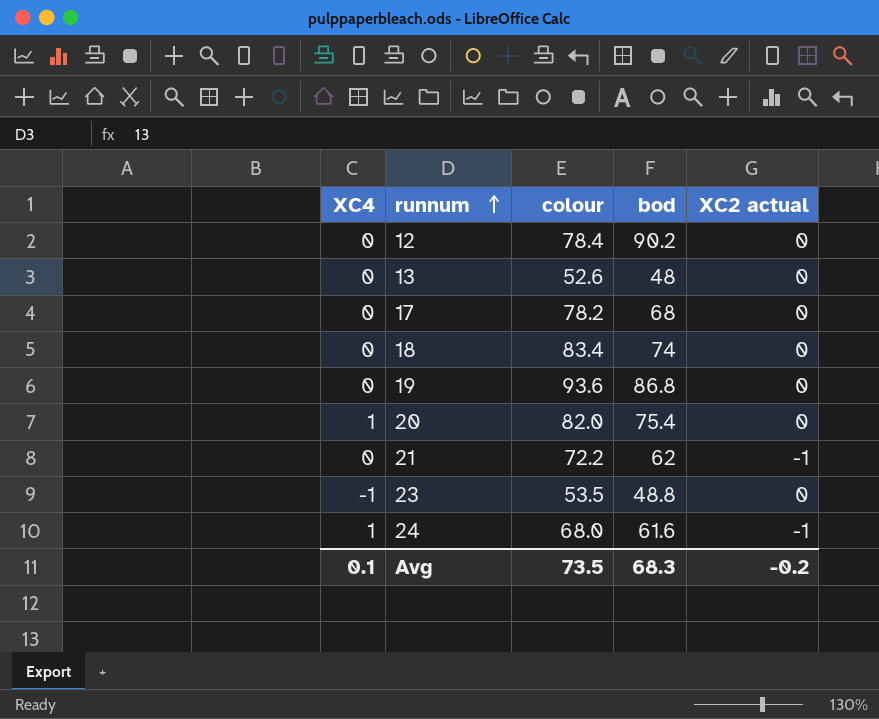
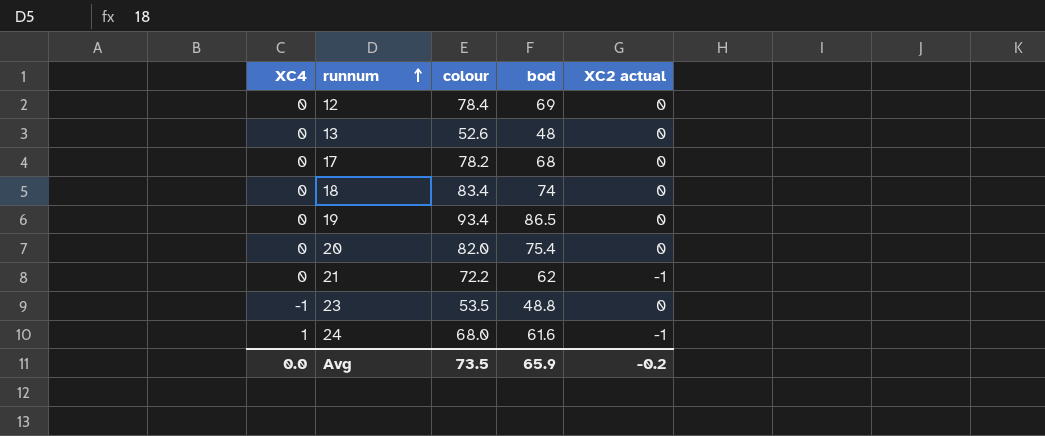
12 | bod: 90.2 -> 69
19 | colour: 93.6 -> 93.4
19 | bod: 86.8 -> 86.5
20 | XC4: 1 -> 0
Avg | XC4: 0.1 -> 0.0
Avg | bod: 68.3 -> 65.9

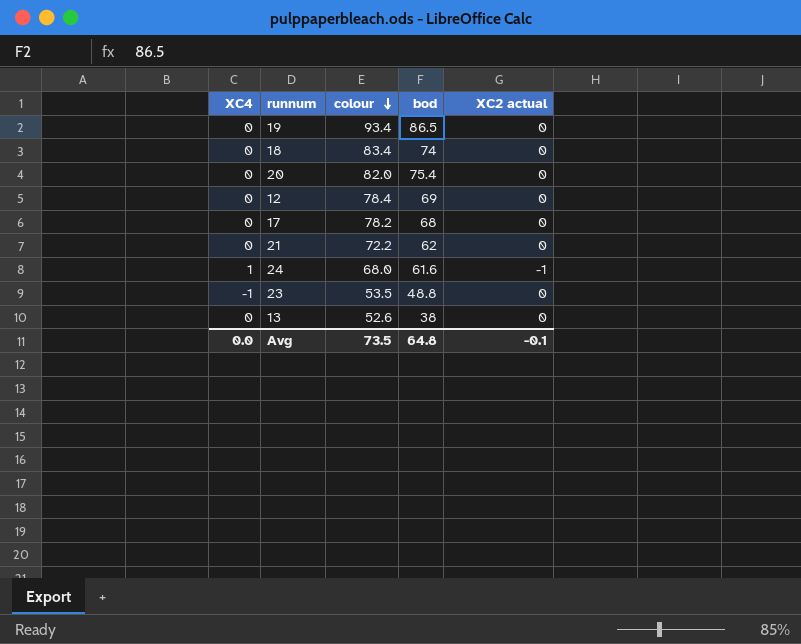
row order: runnum ascending -> colour descending
21 | XC2 actual: -1 -> 0
13 | bod: 48 -> 38
Avg | bod: 65.9 -> 64.8
Avg | XC2 actual: -0.2 -> -0.1

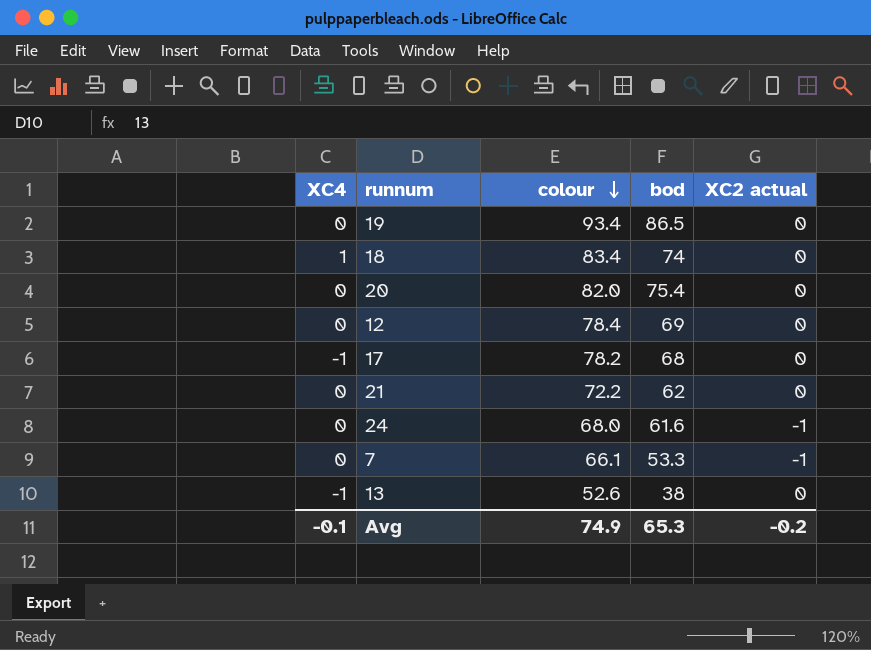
row 23: -1 | 53.5 | 48.8 | 0 -> none
18 | XC4: 0 -> 1
17 | XC4: 0 -> -1
24 | XC4: 1 -> 0
row 7: none -> 0 | 66.1 | 53.3 | -1
13 | XC4: 0 -> -1
Avg | XC4: 0.0 -> -0.1
Avg | colour: 73.5 -> 74.9
Avg | bod: 64.8 -> 65.3
Avg | XC2 actual: -0.1 -> -0.2

